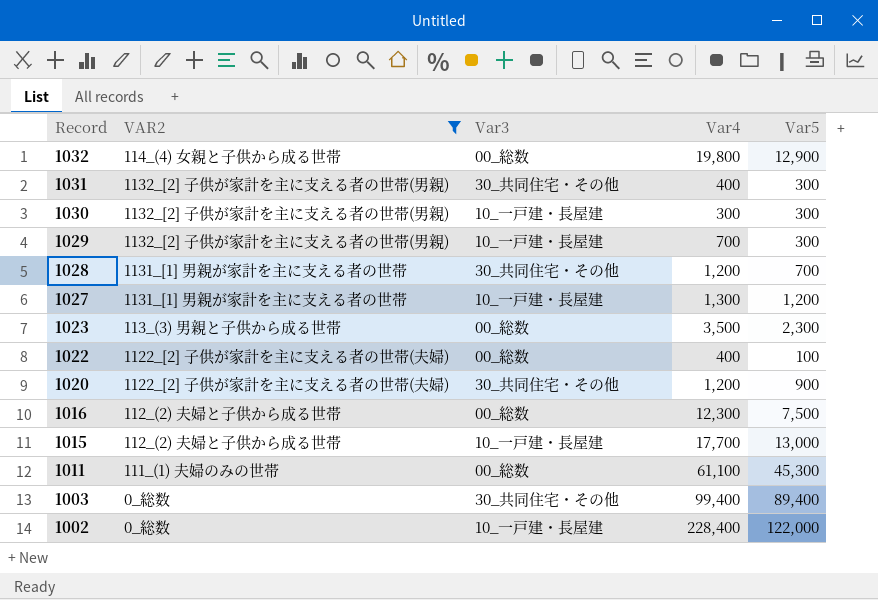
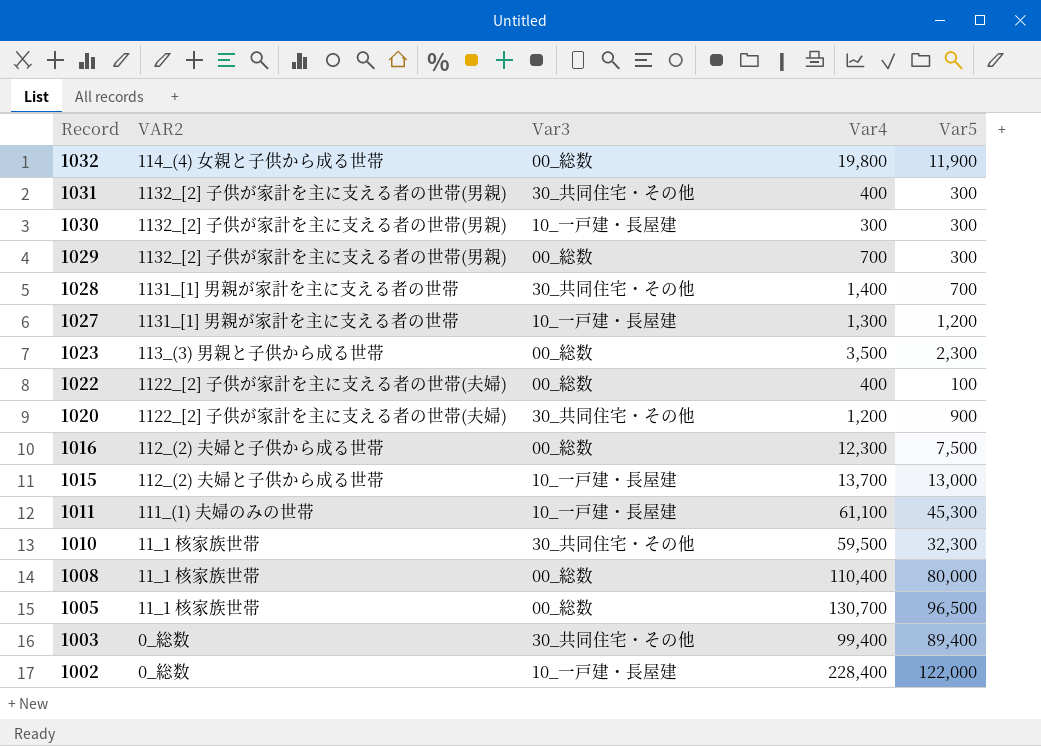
filter: VAR2 != 11_1 核家族世帯 -> none
1032 | Var5: 12,900 -> 11,900
1029 | Var3: 10_一戸建・長屋建 -> 00_総数
1028 | Var4: 1,200 -> 1,400
1015 | Var4: 17,700 -> 13,700
1011 | Var3: 00_総数 -> 10_一戸建・長屋建

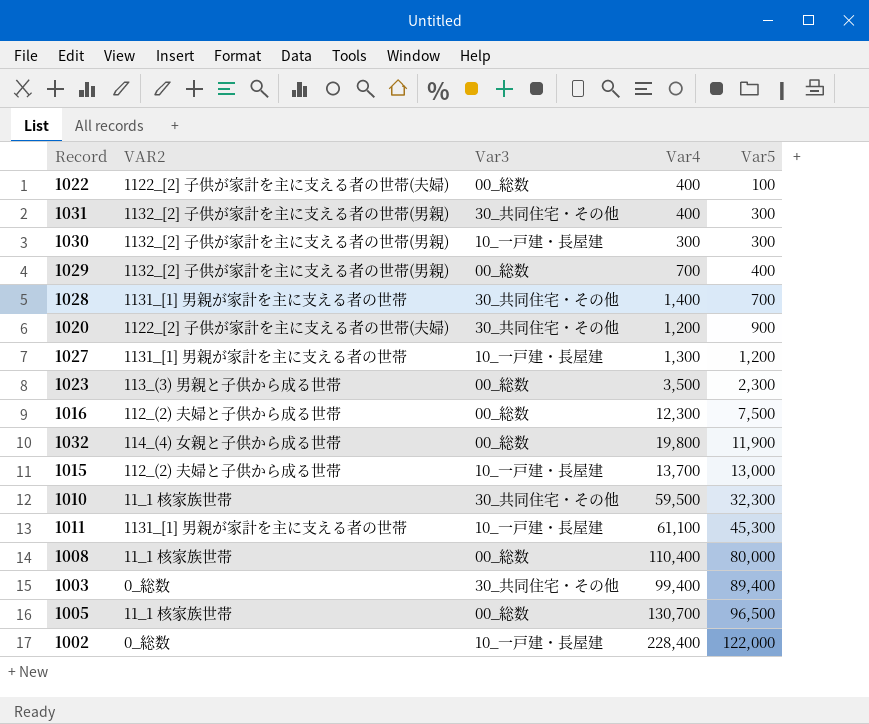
row order: Record descending -> Var5 ascending
1029 | Var5: 300 -> 400
1011 | VAR2: 111_(1) 夫婦のみの世帯 -> 1131_[1] 男親が家計を主に支える者の世帯

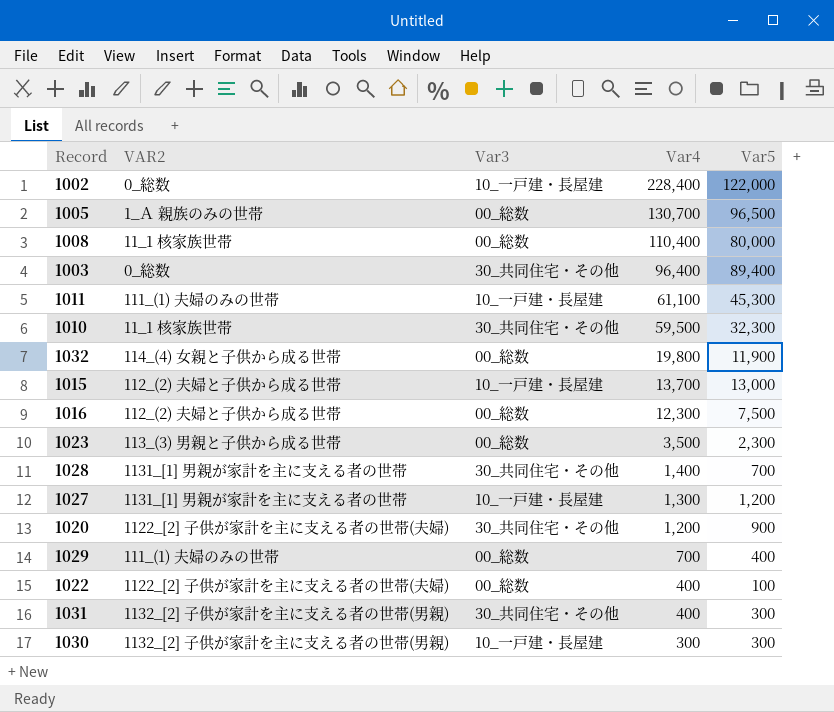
row order: Var5 ascending -> Var4 descending
1005 | VAR2: 11_1 核家族世帯 -> 1_Ａ 親族のみの世帯
1003 | Var4: 99,400 -> 96,400
1011 | VAR2: 1131_[1] 男親が家計を主に支える者の世帯 -> 111_(1) 夫婦のみの世帯
1029 | VAR2: 1132_[2] 子供が家計を主に支える者の世帯(男親) -> 111_(1) 夫婦のみの世帯

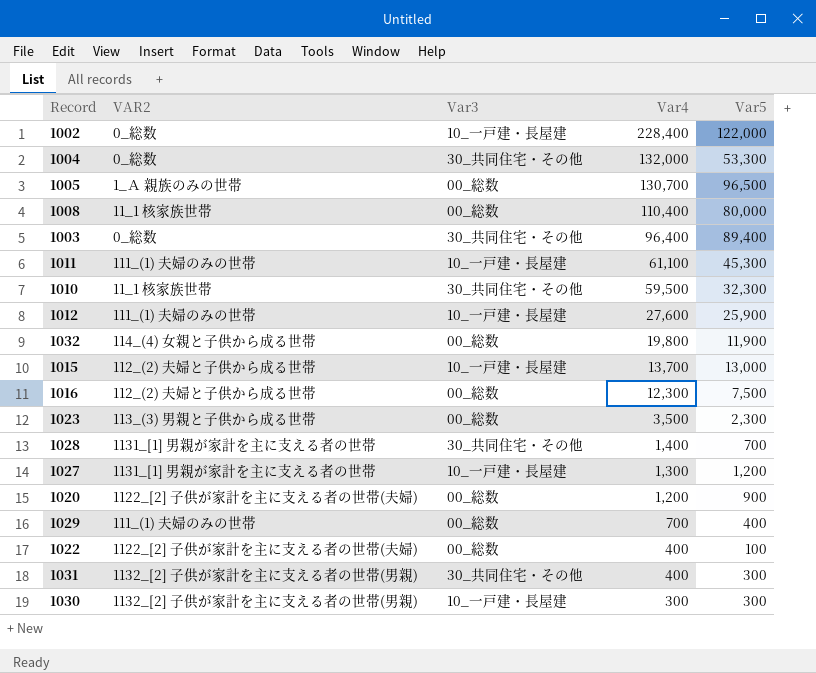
row 1004: none -> 0_総数 | 30_共同住宅・その他 | 132,000 | 53,300
row 1012: none -> 111_(1) 夫婦のみの世帯 | 10_一戸建・長屋建 | 27,600 | 25,900
1020 | Var3: 30_共同住宅・その他 -> 00_総数

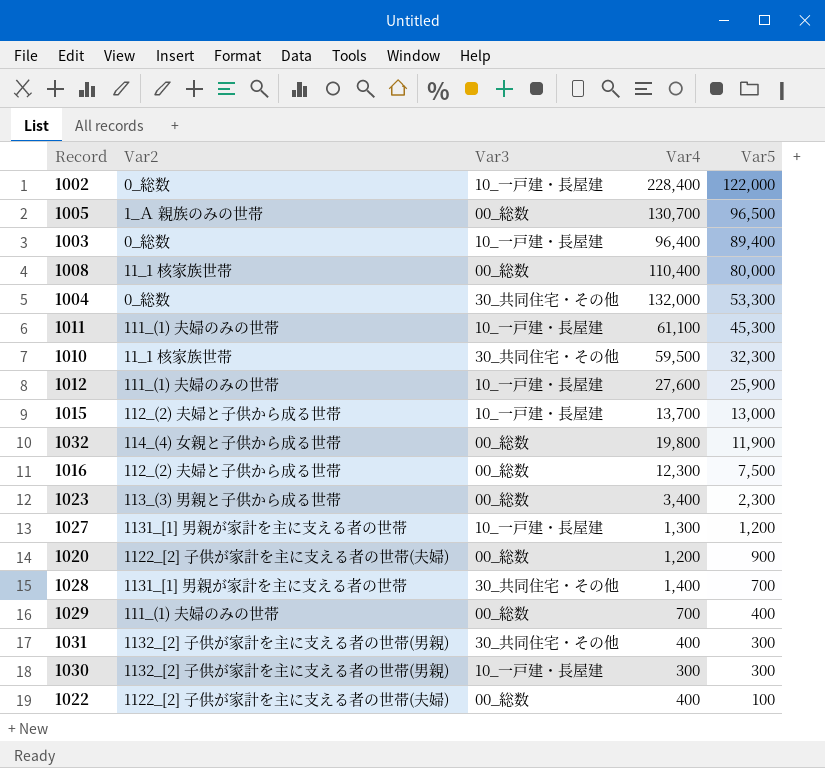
row order: Var4 descending -> Var5 descending
column name: VAR2 -> Var2
1003 | Var3: 30_共同住宅・その他 -> 10_一戸建・長屋建
1023 | Var4: 3,500 -> 3,400

